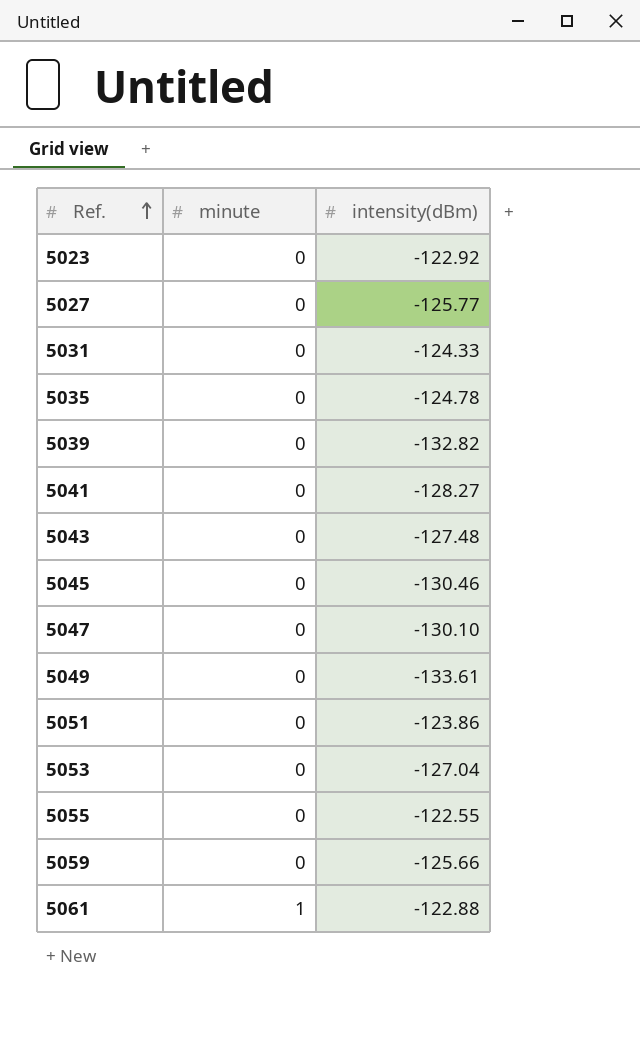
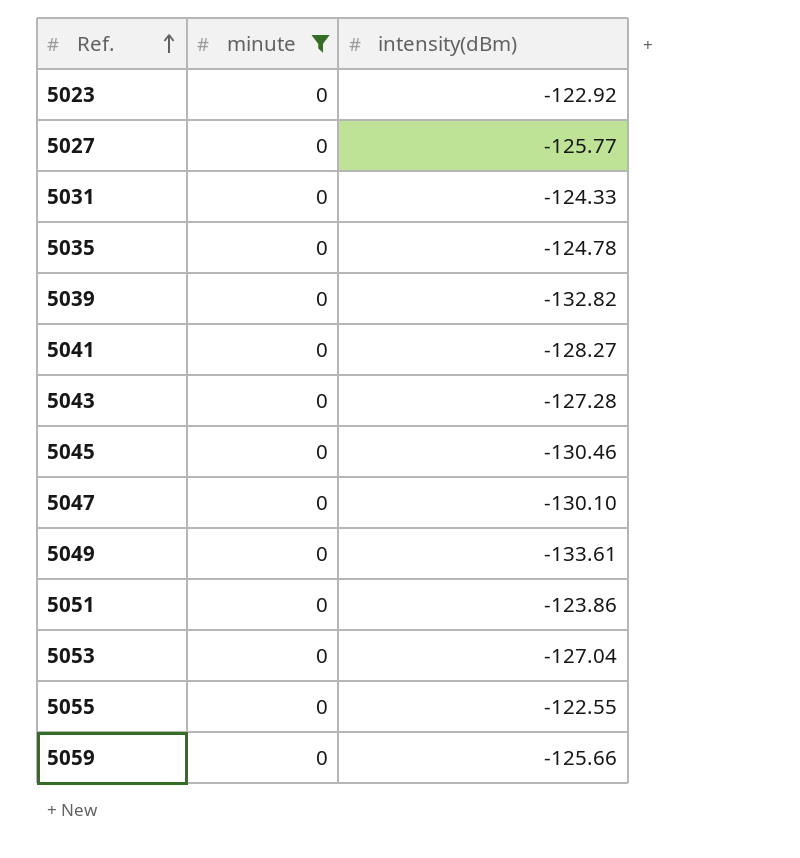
filter: none -> minute = 0
5043 | intensity(dBm): -127.48 -> -127.28

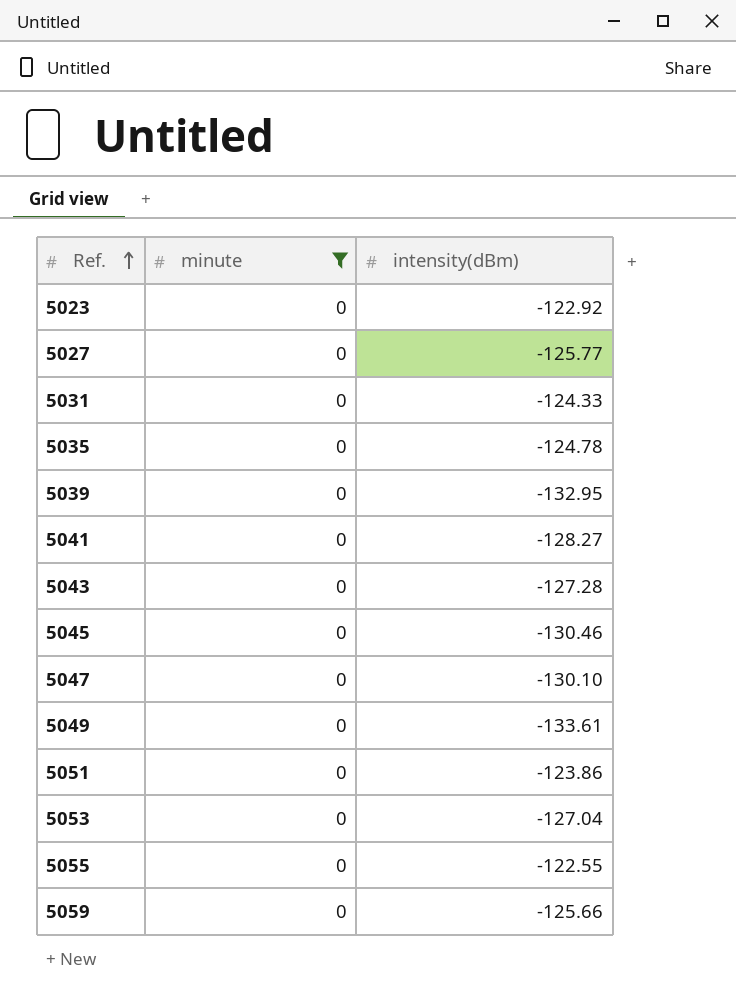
5039 | intensity(dBm): -132.82 -> -132.95

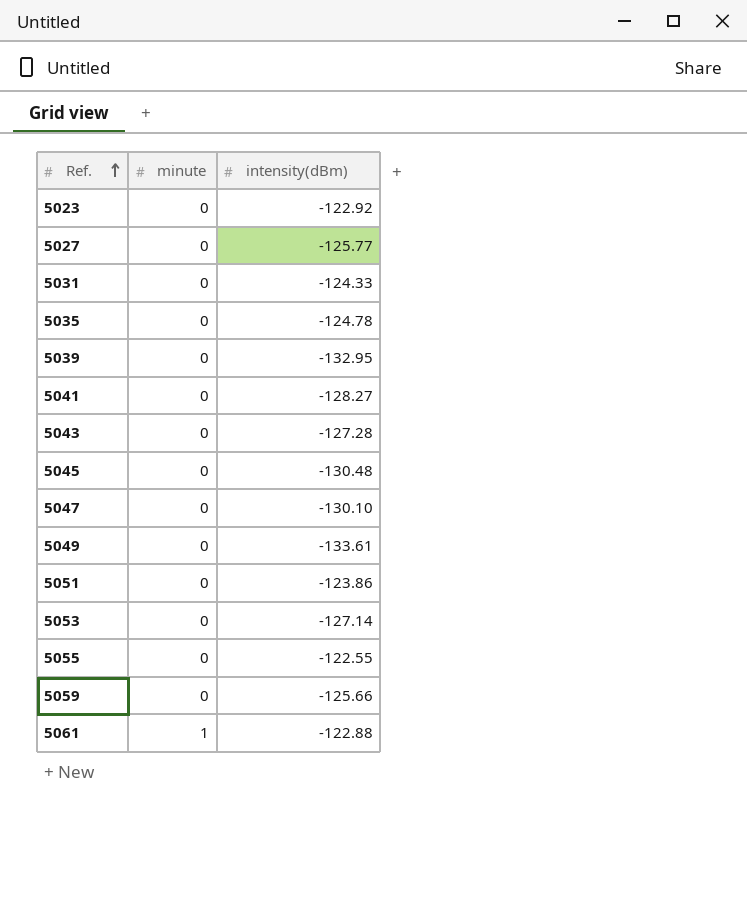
filter: minute = 0 -> none
5045 | intensity(dBm): -130.46 -> -130.48
5053 | intensity(dBm): -127.04 -> -127.14

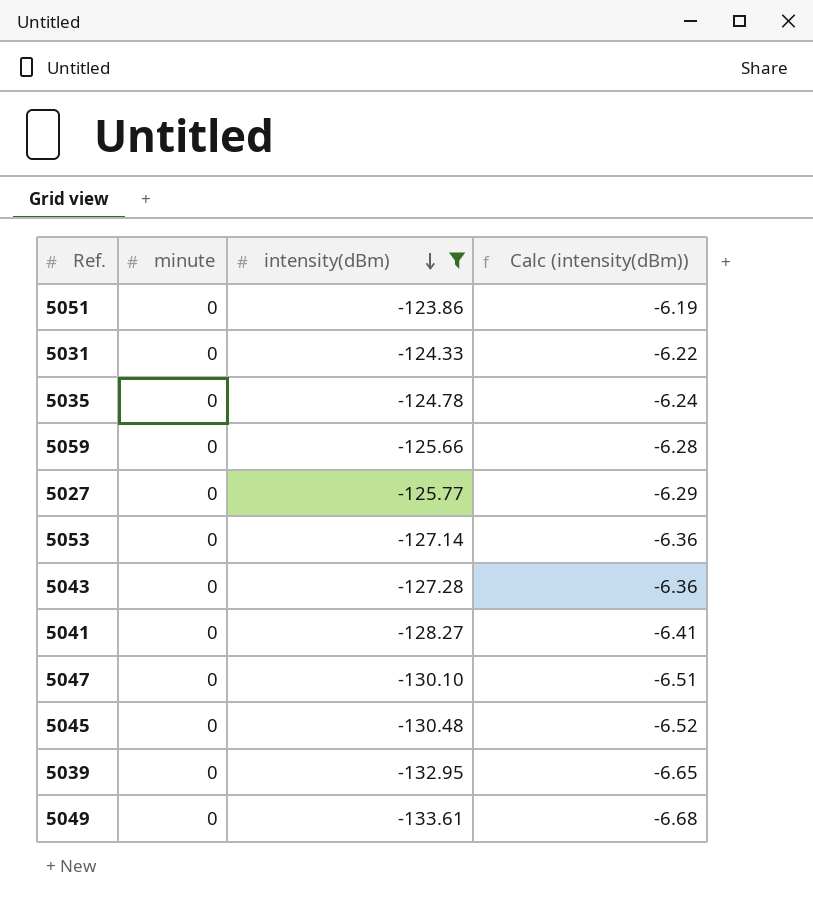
filter: none -> intensity(dBm) <= -123.86
row order: Ref. ascending -> intensity(dBm) descending
column Calc (intensity(dBm)) | formula: none -> [intensity(dBm)] * 0.05

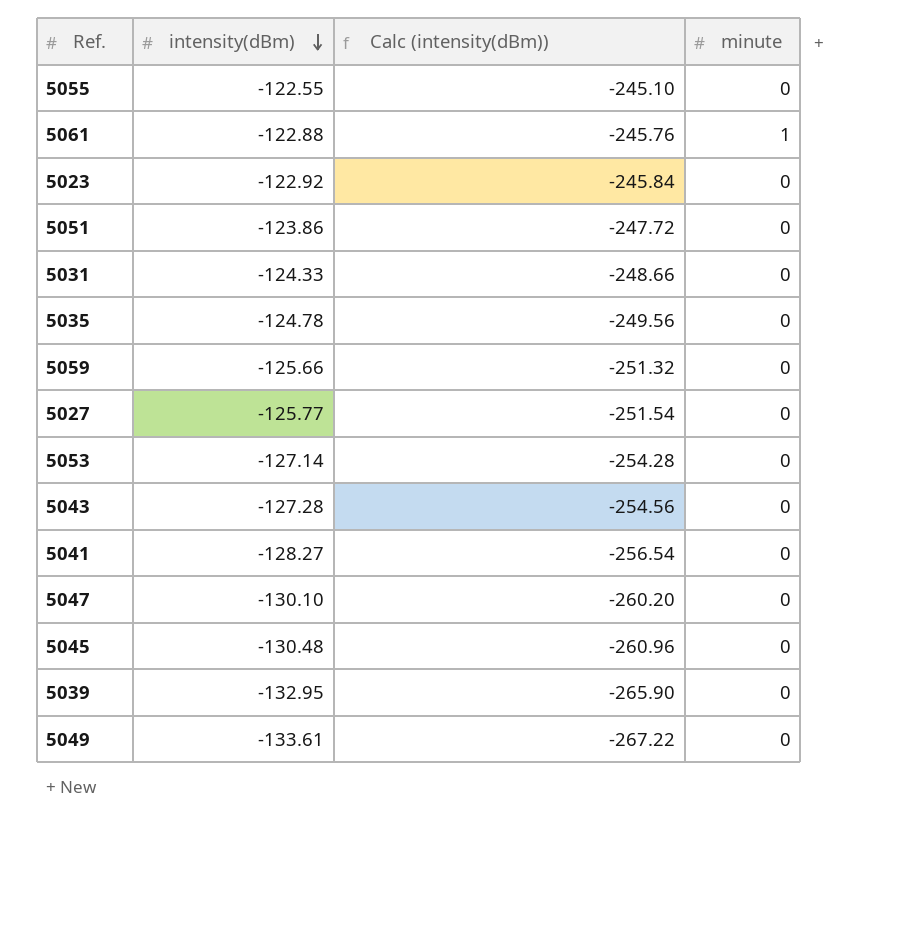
filter: intensity(dBm) <= -123.86 -> none
column Calc (intensity(dBm)) | formula: [intensity(dBm)] * 0.05 -> [intensity(dBm)] * 2
column minute | position: 2 -> 4

